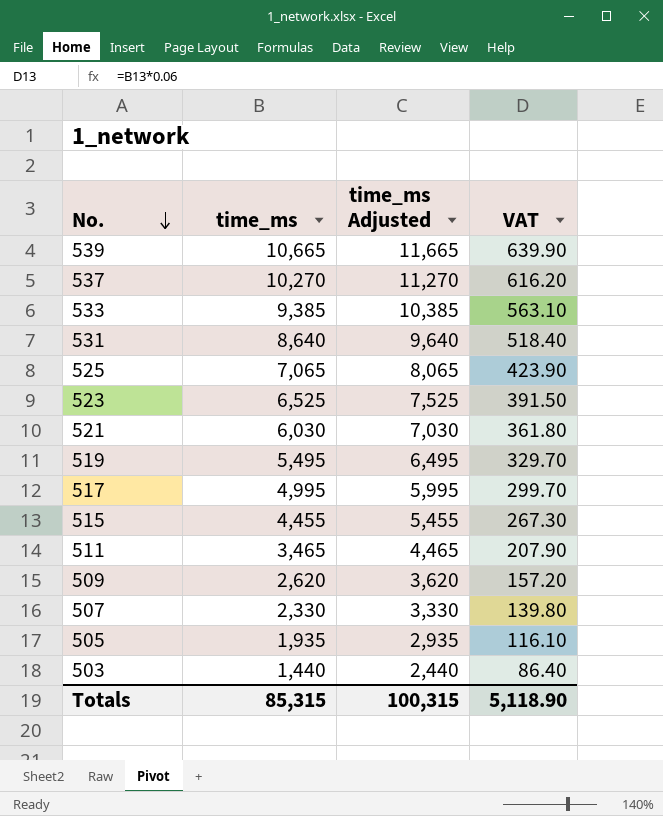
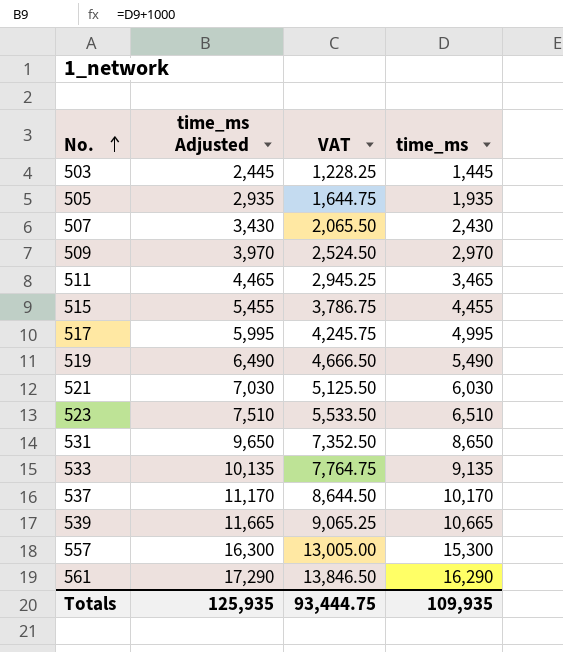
row order: No. descending -> No. ascending
column VAT | formula: [time_ms] * 0.06 -> [time_ms] * 0.85
column time_ms | position: 2 -> 4
row 525: 7,065 | 8,065 | 423.90 -> none
503 | time_ms Adjusted: 2,440 -> 2,445
503 | time_ms: 1,440 -> 1,445
507 | time_ms Adjusted: 3,330 -> 3,430
507 | time_ms: 2,330 -> 2,430
509 | time_ms Adjusted: 3,620 -> 3,970
509 | time_ms: 2,620 -> 2,970
519 | time_ms Adjusted: 6,495 -> 6,490
519 | time_ms: 5,495 -> 5,490
523 | time_ms Adjusted: 7,525 -> 7,510
523 | time_ms: 6,525 -> 6,510
531 | time_ms Adjusted: 9,640 -> 9,650
531 | time_ms: 8,640 -> 8,650
533 | time_ms Adjusted: 10,385 -> 10,135
533 | time_ms: 9,385 -> 9,135
537 | time_ms Adjusted: 11,270 -> 11,170
537 | time_ms: 10,270 -> 10,170
row 557: none -> 16,300 | 13,005.00 | 15,300
row 561: none -> 17,290 | 13,846.50 | 16,290
Totals | time_ms Adjusted: 100,315 -> 125,935
Totals | VAT: 5,118.90 -> 93,444.75
Totals | time_ms: 85,315 -> 109,935

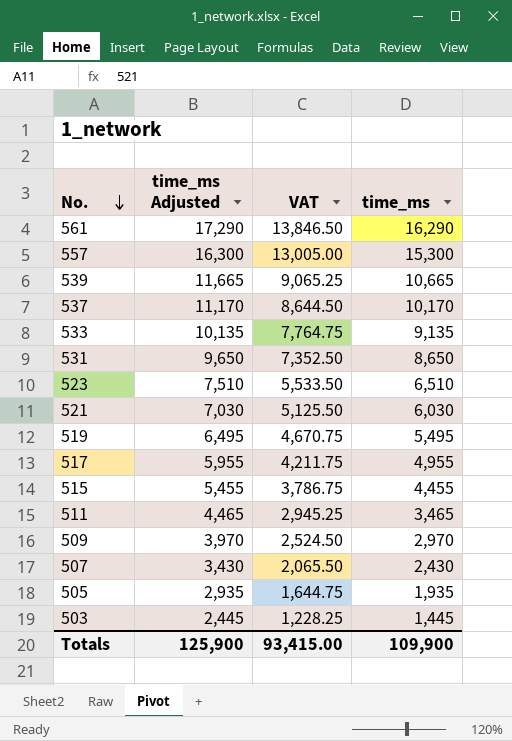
row order: No. ascending -> No. descending
519 | time_ms Adjusted: 6,490 -> 6,495
519 | VAT: 4,666.50 -> 4,670.75
519 | time_ms: 5,490 -> 5,495
517 | time_ms Adjusted: 5,995 -> 5,955
517 | VAT: 4,245.75 -> 4,211.75
517 | time_ms: 4,995 -> 4,955
Totals | time_ms Adjusted: 125,935 -> 125,900
Totals | VAT: 93,444.75 -> 93,415.00
Totals | time_ms: 109,935 -> 109,900

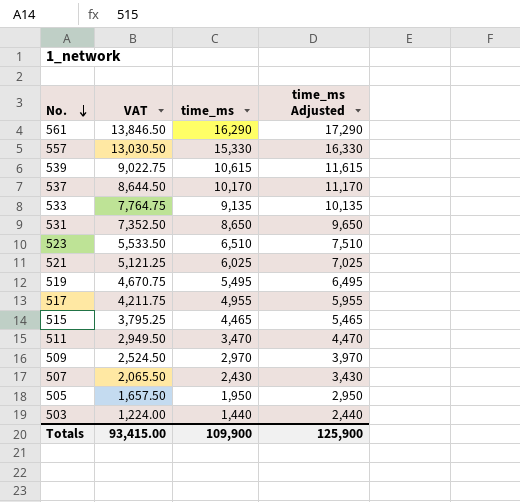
column time_ms Adjusted | position: 2 -> 4
557 | VAT: 13,005.00 -> 13,030.50
557 | time_ms: 15,300 -> 15,330
557 | time_ms Adjusted: 16,300 -> 16,330
539 | VAT: 9,065.25 -> 9,022.75
539 | time_ms: 10,665 -> 10,615
539 | time_ms Adjusted: 11,665 -> 11,615
521 | VAT: 5,125.50 -> 5,121.25
521 | time_ms: 6,030 -> 6,025
521 | time_ms Adjusted: 7,030 -> 7,025
515 | VAT: 3,786.75 -> 3,795.25
515 | time_ms: 4,455 -> 4,465
515 | time_ms Adjusted: 5,455 -> 5,465
511 | VAT: 2,945.25 -> 2,949.50
511 | time_ms: 3,465 -> 3,470
511 | time_ms Adjusted: 4,465 -> 4,470
505 | VAT: 1,644.75 -> 1,657.50
505 | time_ms: 1,935 -> 1,950
505 | time_ms Adjusted: 2,935 -> 2,950
503 | VAT: 1,228.25 -> 1,224.00
503 | time_ms: 1,445 -> 1,440
503 | time_ms Adjusted: 2,445 -> 2,440

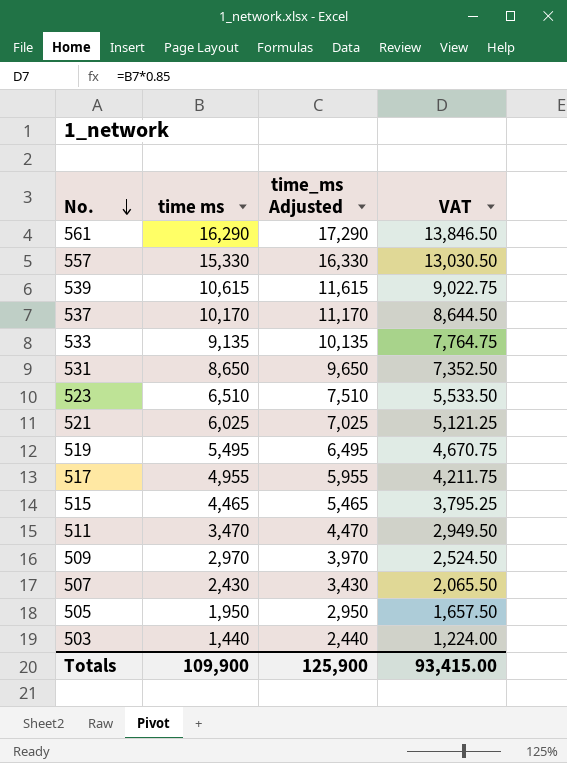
column name: time_ms -> time ms
column VAT | position: 2 -> 4

